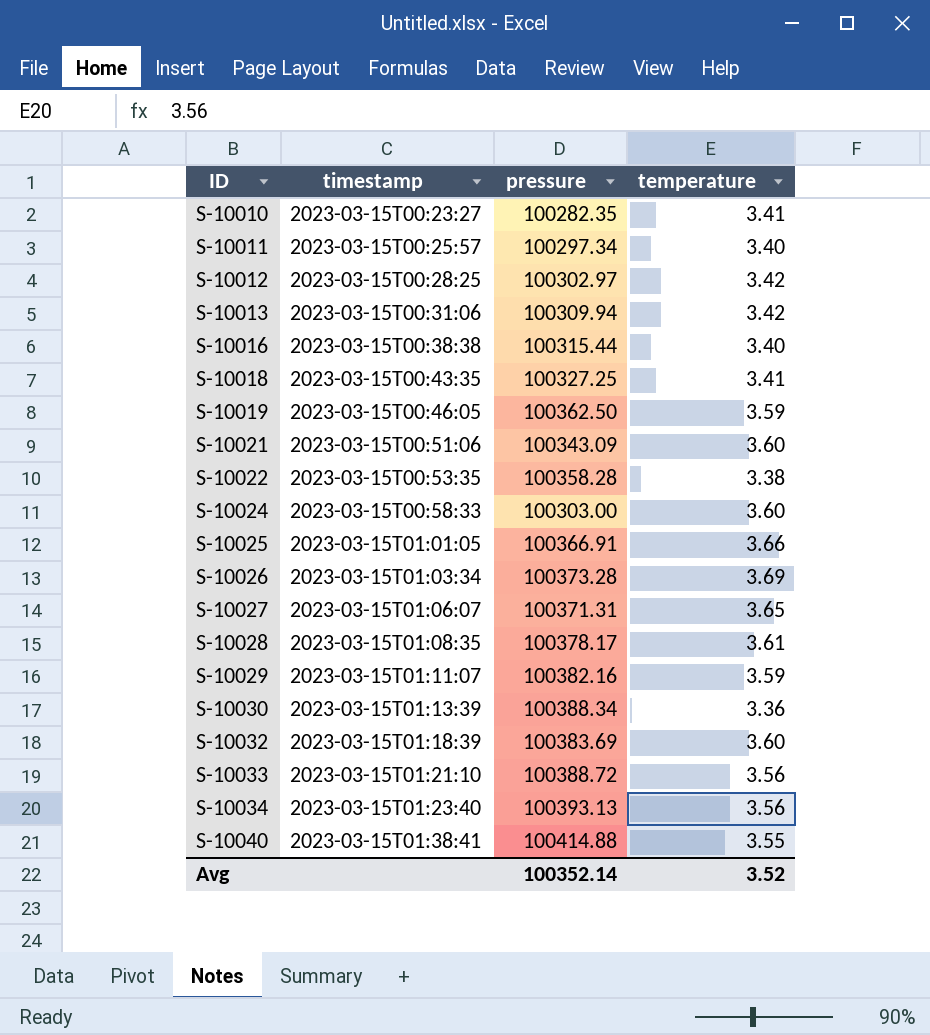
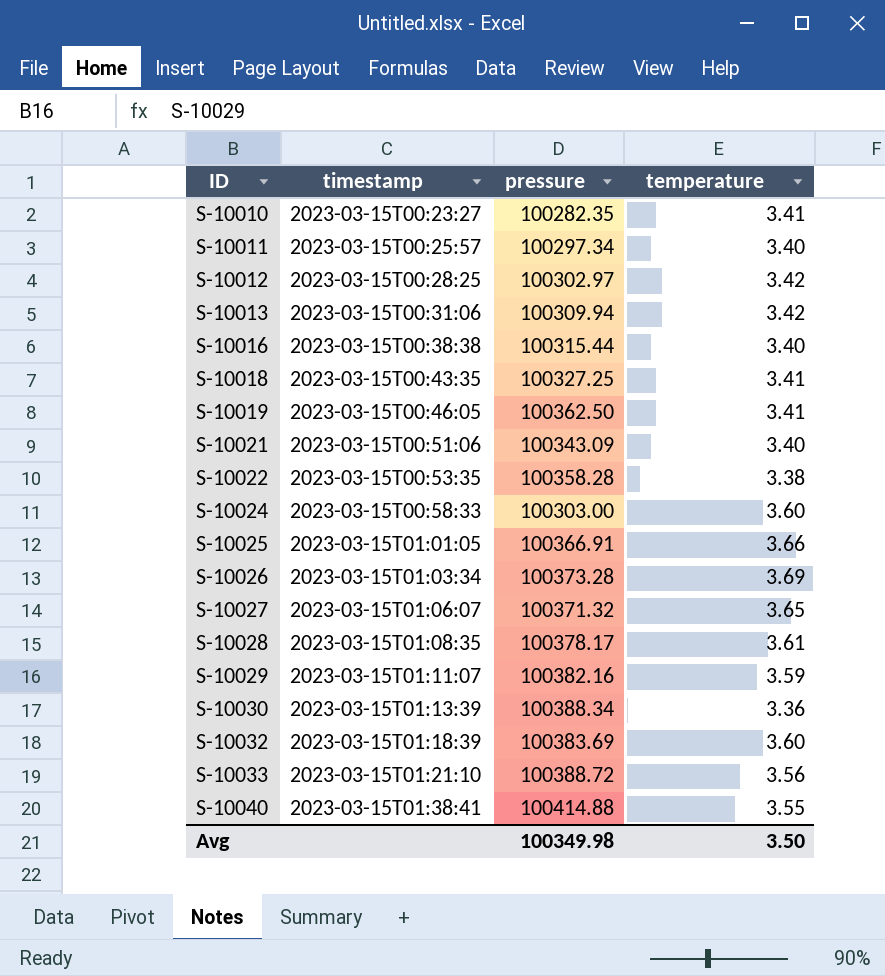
row S-10034: 2023-03-15T01:23:40 | 100393.13 | 3.56 -> none
S-10019 | temperature: 3.59 -> 3.41
S-10021 | temperature: 3.60 -> 3.40
S-10027 | pressure: 100371.31 -> 100371.32
Avg | pressure: 100352.14 -> 100349.98
Avg | temperature: 3.52 -> 3.50

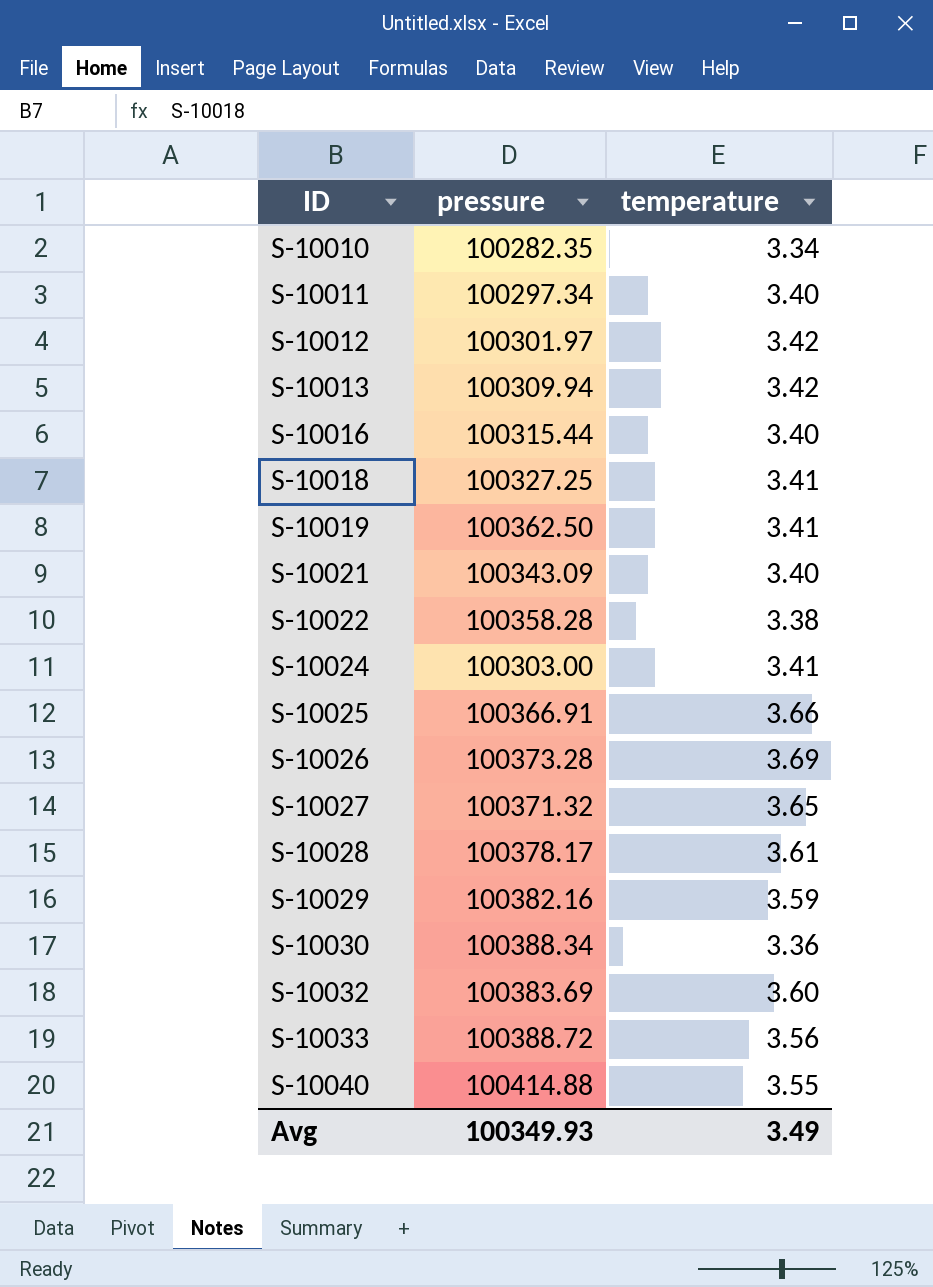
column timestamp | position: 2 -> none
S-10010 | temperature: 3.41 -> 3.34
S-10012 | pressure: 100302.97 -> 100301.97
S-10024 | temperature: 3.60 -> 3.41
Avg | pressure: 100349.98 -> 100349.93
Avg | temperature: 3.50 -> 3.49

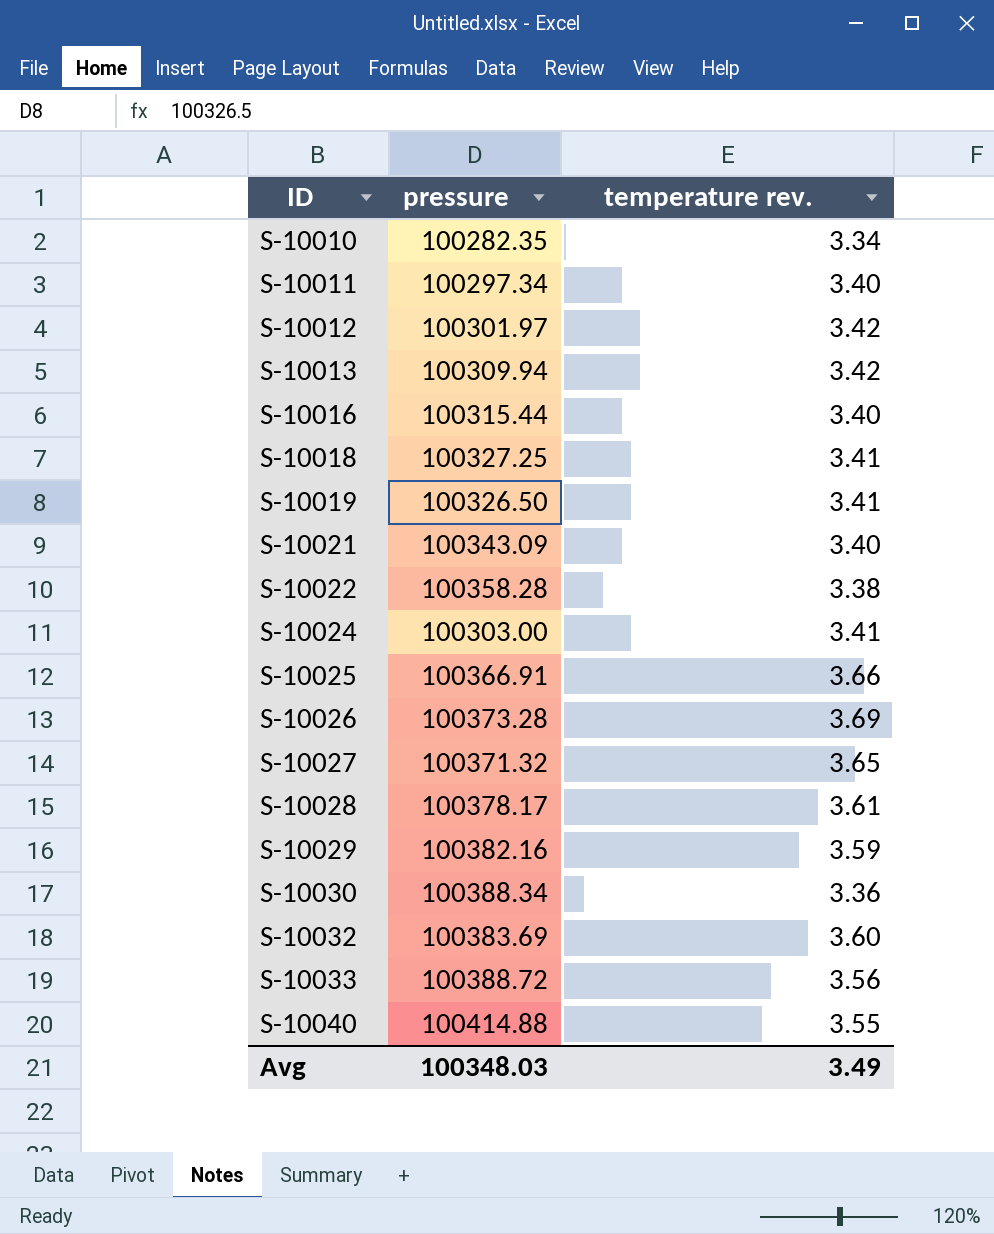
column name: temperature -> temperature rev.
S-10019 | pressure: 100362.50 -> 100326.50
Avg | pressure: 100349.93 -> 100348.03

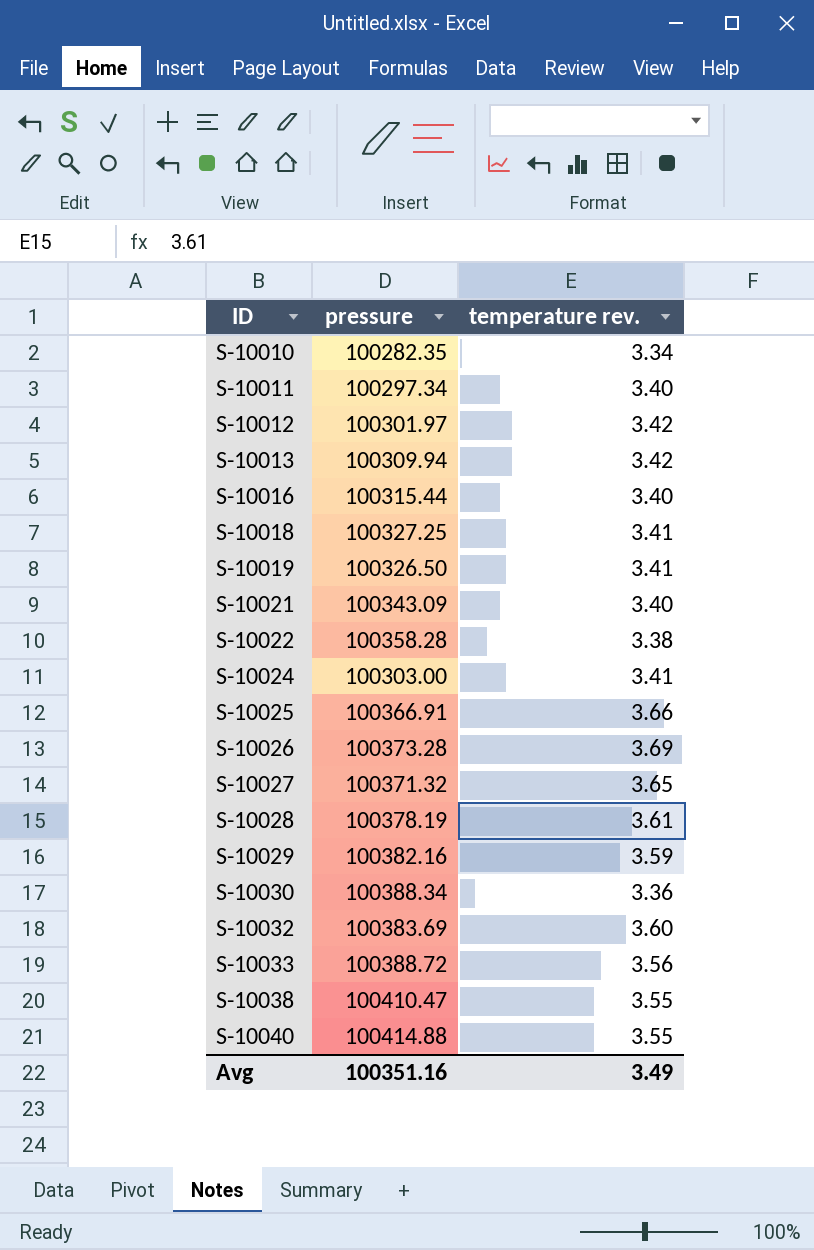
S-10028 | pressure: 100378.17 -> 100378.19
row S-10038: none -> 100410.47 | 3.55
Avg | pressure: 100348.03 -> 100351.16

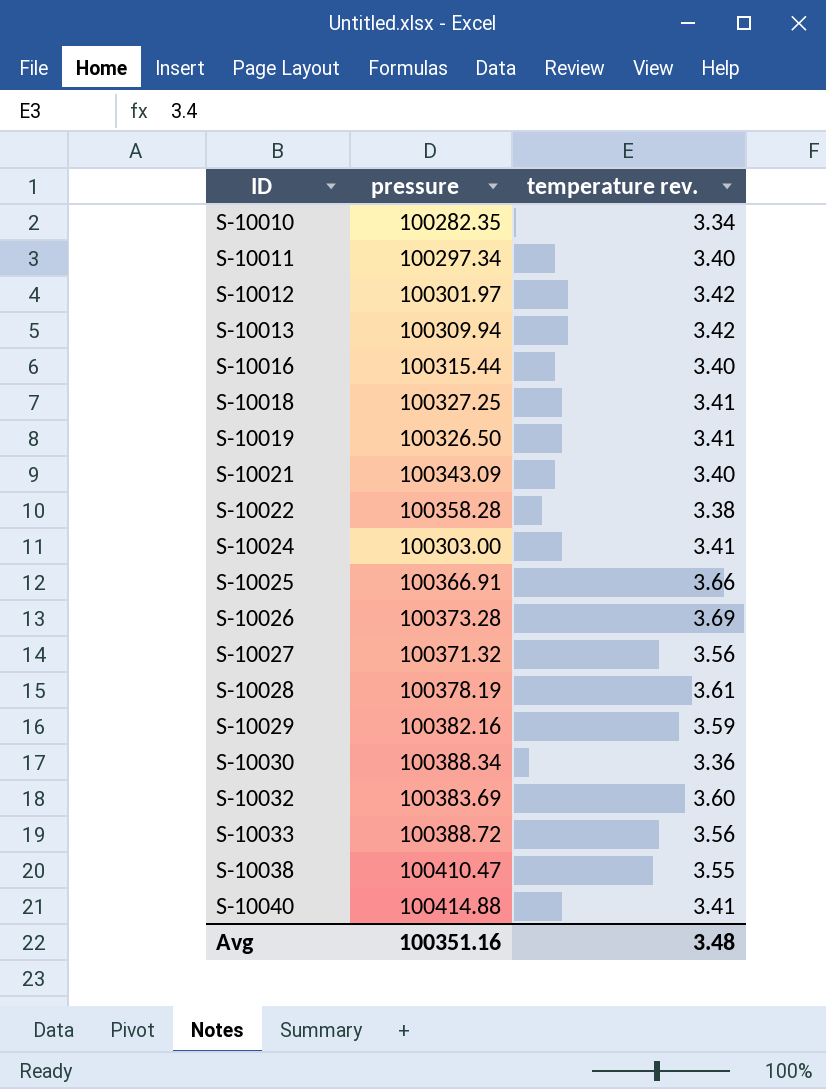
S-10027 | temperature rev.: 3.65 -> 3.56
S-10040 | temperature rev.: 3.55 -> 3.41
Avg | temperature rev.: 3.49 -> 3.48

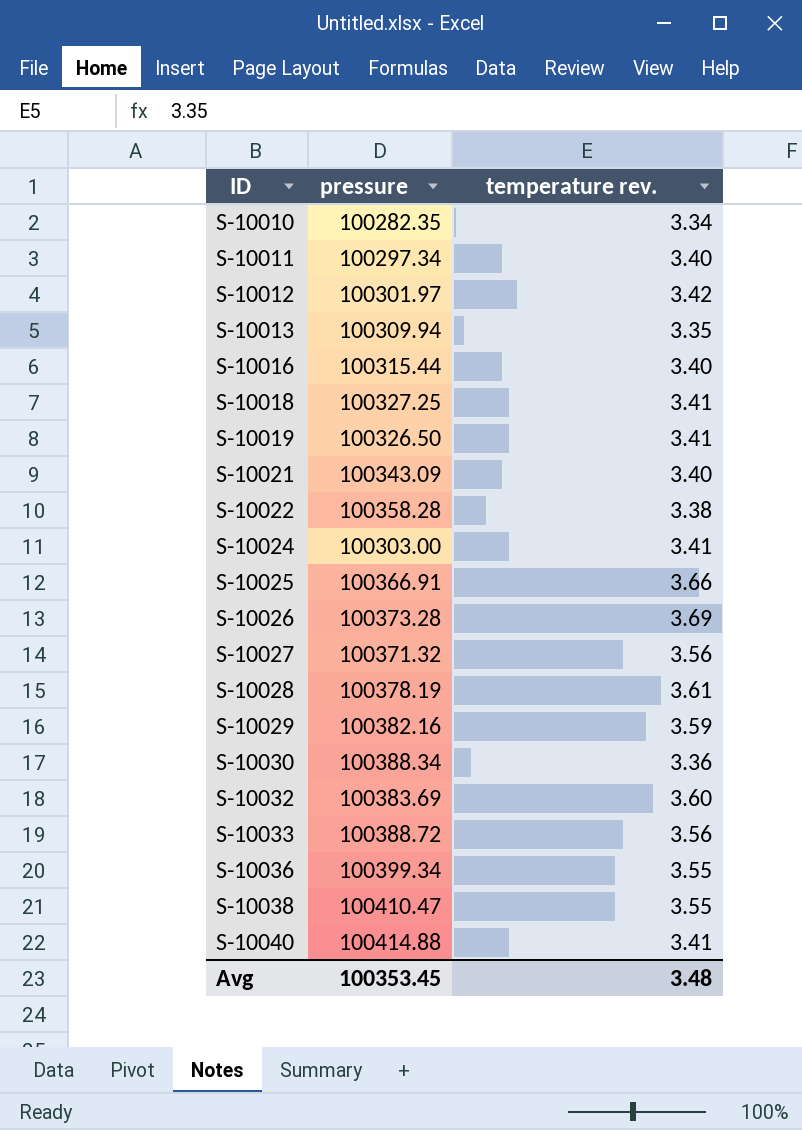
S-10013 | temperature rev.: 3.42 -> 3.35
row S-10036: none -> 100399.34 | 3.55
Avg | pressure: 100351.16 -> 100353.45

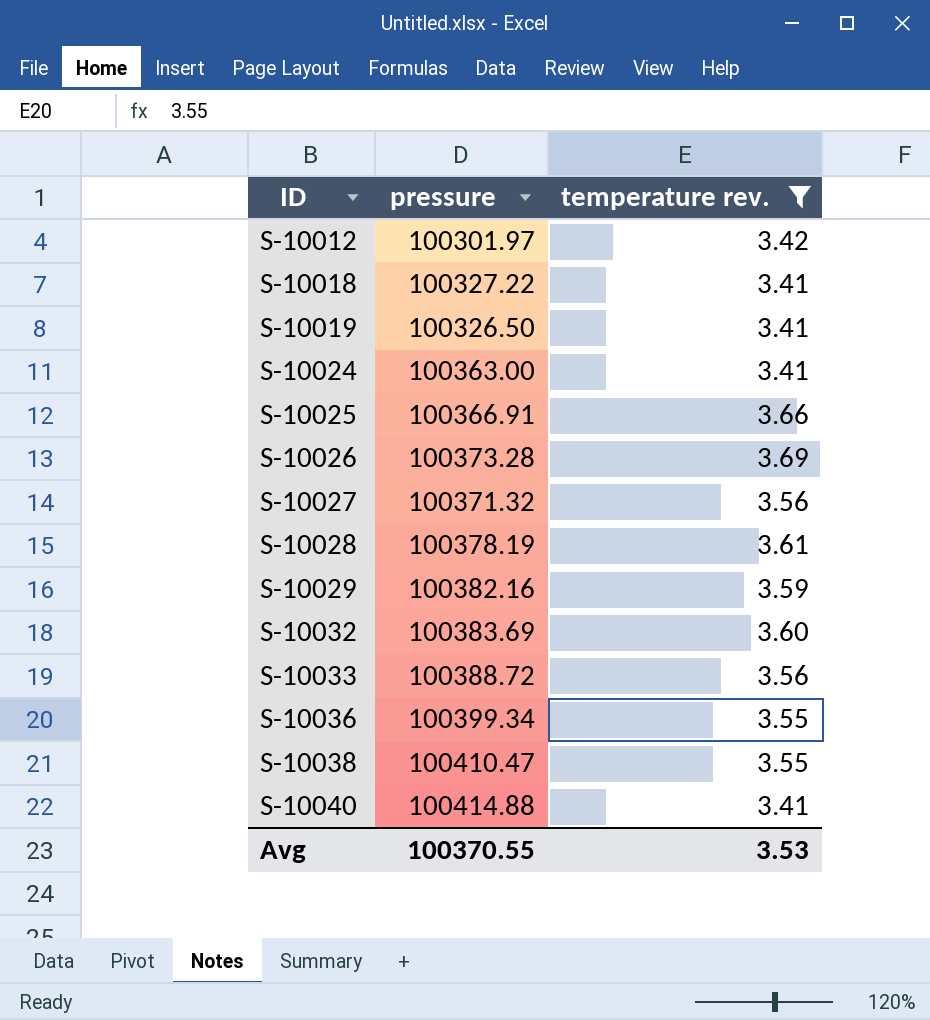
filter: none -> temperature rev. >= 3.41
S-10018 | pressure: 100327.25 -> 100327.22
S-10024 | pressure: 100303.00 -> 100363.00
Avg | pressure: 100353.45 -> 100370.55
Avg | temperature rev.: 3.48 -> 3.53

